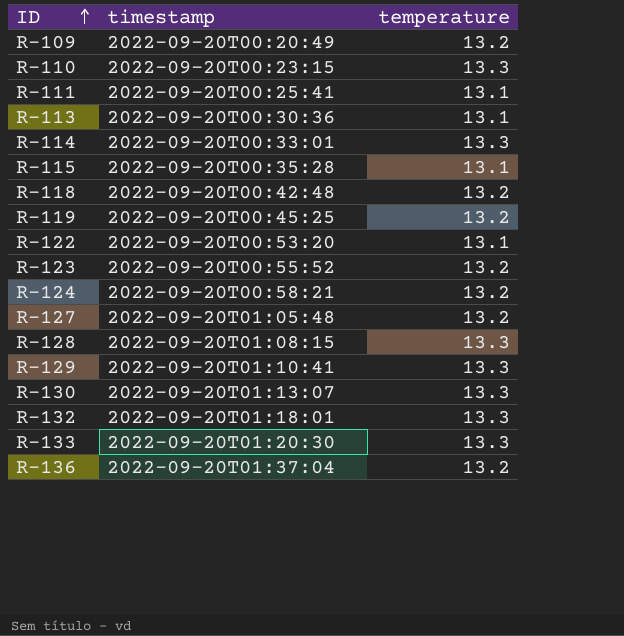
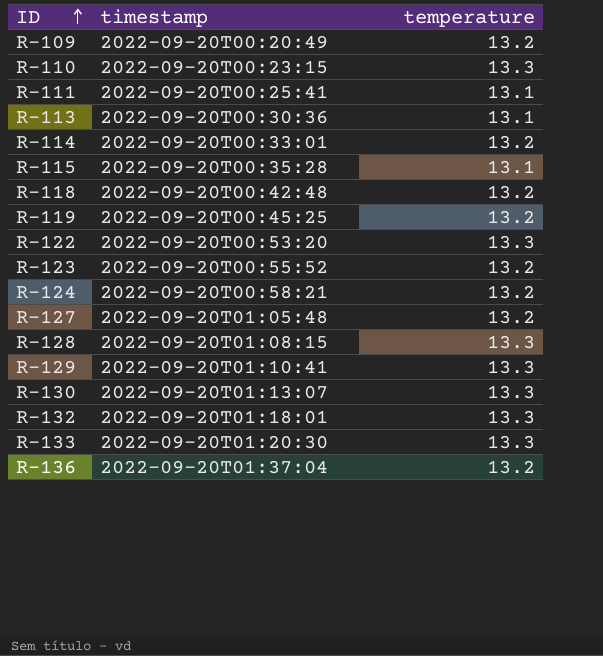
R-114 | temperature: 13.3 -> 13.2
R-122 | temperature: 13.1 -> 13.3

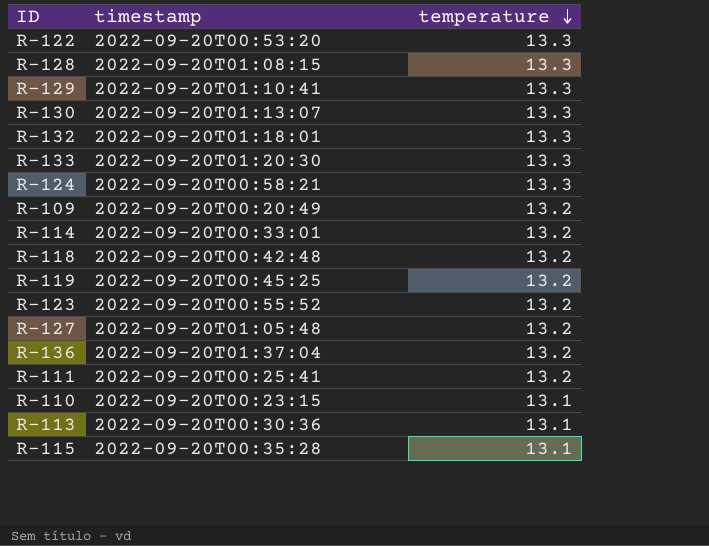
row order: ID ascending -> temperature descending
R-124 | temperature: 13.2 -> 13.3
R-111 | temperature: 13.1 -> 13.2
R-110 | temperature: 13.3 -> 13.1

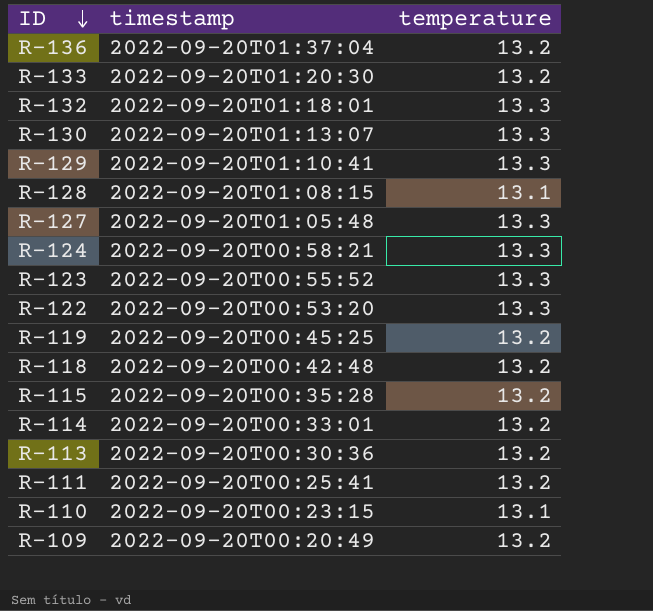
row order: temperature descending -> ID descending
R-133 | temperature: 13.3 -> 13.2
R-128 | temperature: 13.3 -> 13.1
R-127 | temperature: 13.2 -> 13.3
R-123 | temperature: 13.2 -> 13.3
R-115 | temperature: 13.1 -> 13.2
R-113 | temperature: 13.1 -> 13.2

